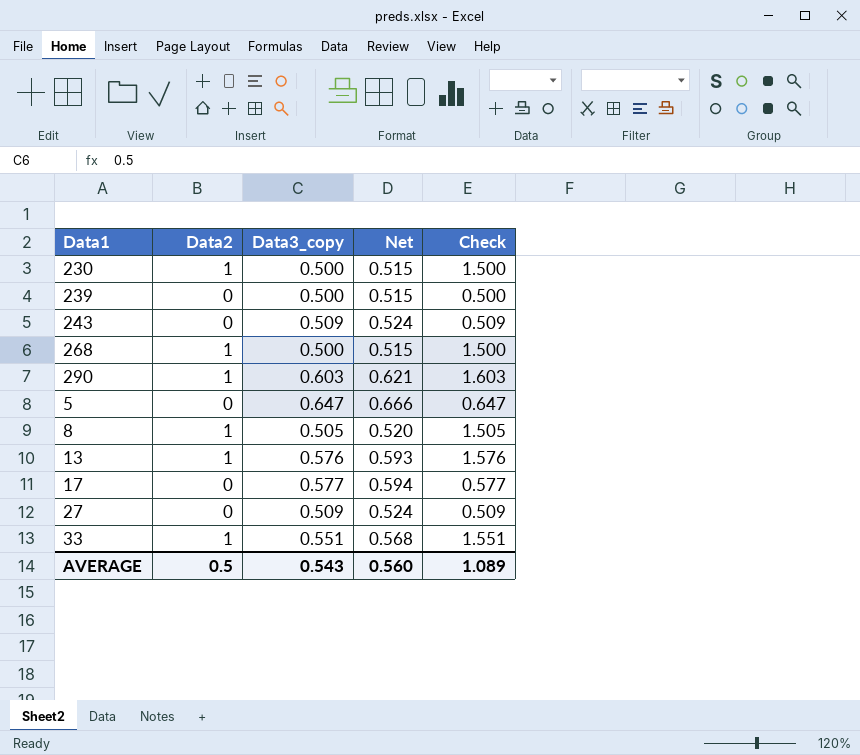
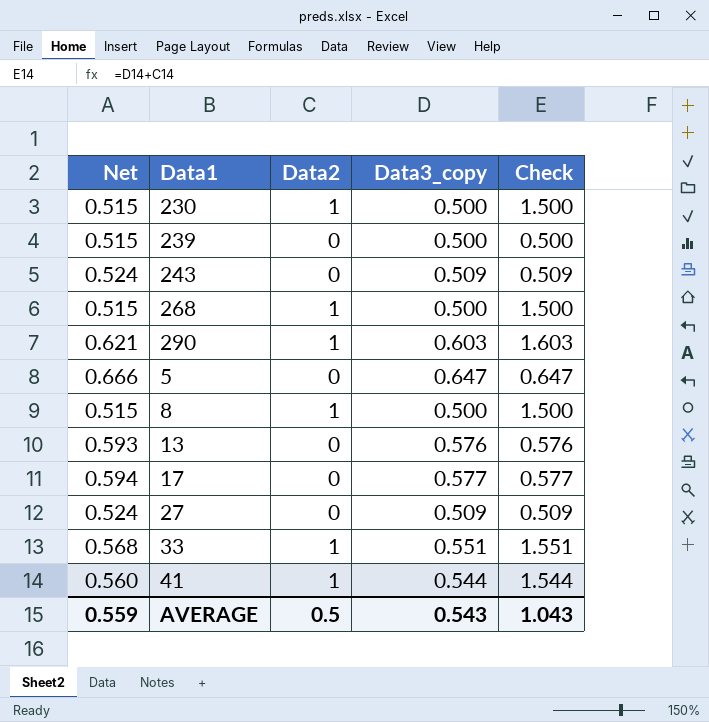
column Net | position: 4 -> 1
8 | Net: 0.520 -> 0.515
8 | Data3_copy: 0.505 -> 0.500
8 | Check: 1.505 -> 1.500
13 | Data2: 1 -> 0
13 | Check: 1.576 -> 0.576
row 41: none -> 0.560 | 1 | 0.544 | 1.544
AVERAGE | Net: 0.560 -> 0.559
AVERAGE | Check: 1.089 -> 1.043

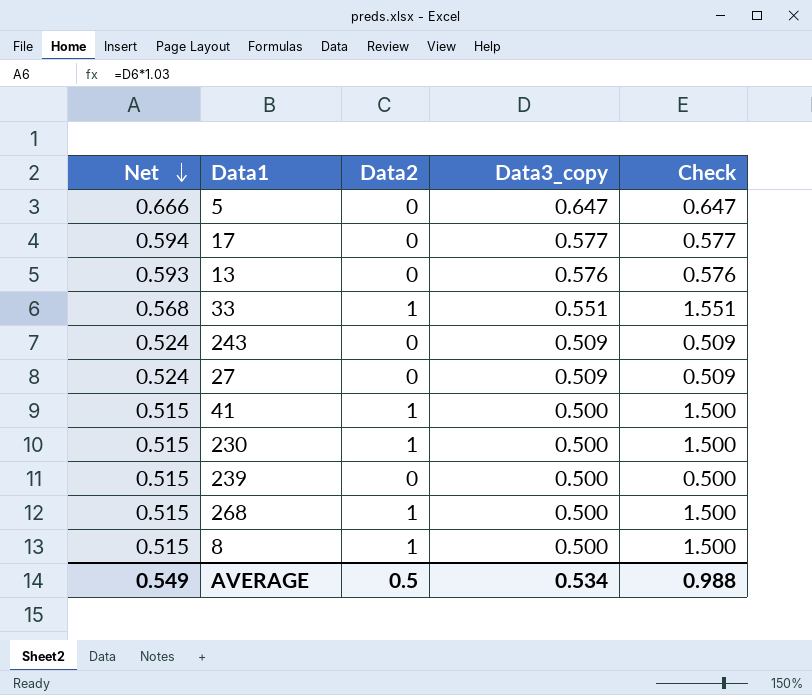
row order: none -> Net descending
row 290: 0.621 | 1 | 0.603 | 1.603 -> none
41 | Net: 0.560 -> 0.515
41 | Data3_copy: 0.544 -> 0.500
41 | Check: 1.544 -> 1.500
AVERAGE | Net: 0.559 -> 0.549
AVERAGE | Data3_copy: 0.543 -> 0.534
AVERAGE | Check: 1.043 -> 0.988

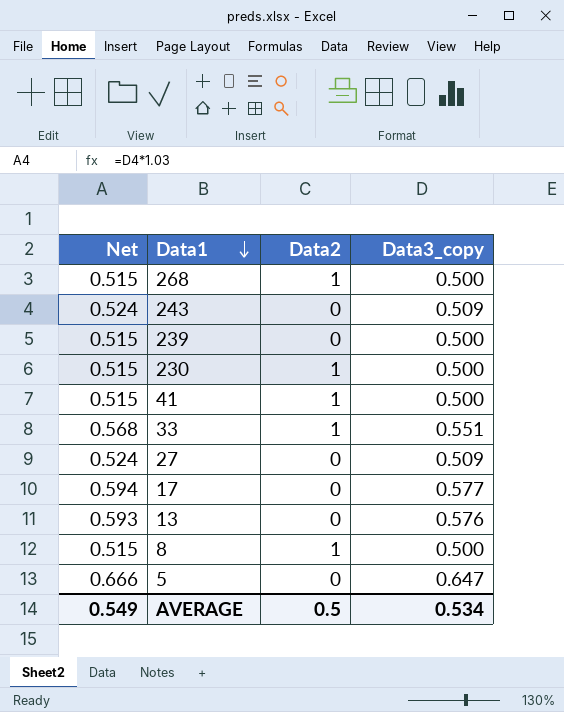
row order: Net descending -> Data1 descending
column Check | formula: [Data2] + [Data3_copy] -> none

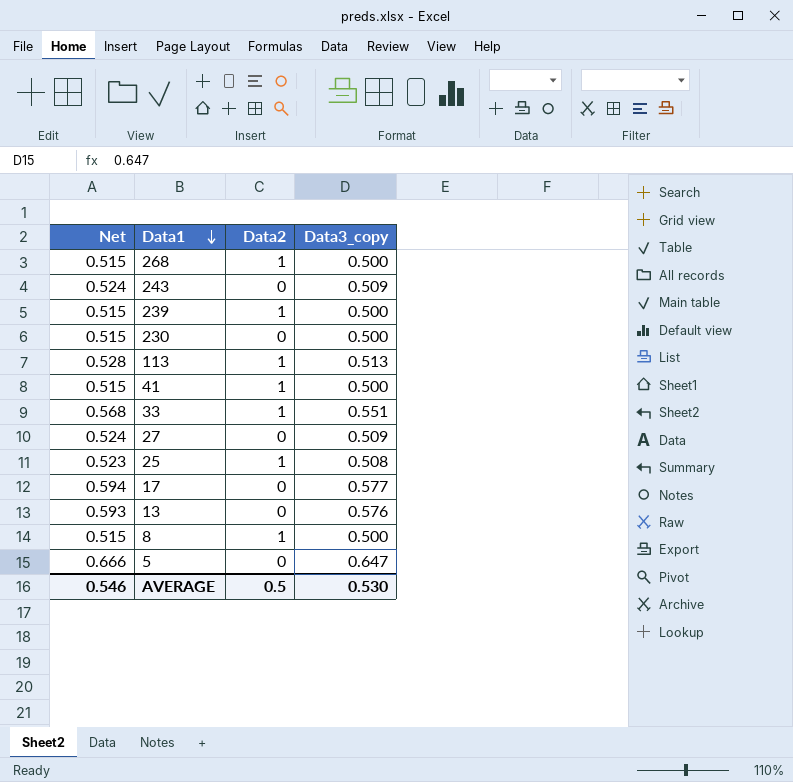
239 | Data2: 0 -> 1
230 | Data2: 1 -> 0
row 113: none -> 0.528 | 1 | 0.513
row 25: none -> 0.523 | 1 | 0.508
AVERAGE | Net: 0.549 -> 0.546
AVERAGE | Data3_copy: 0.534 -> 0.530

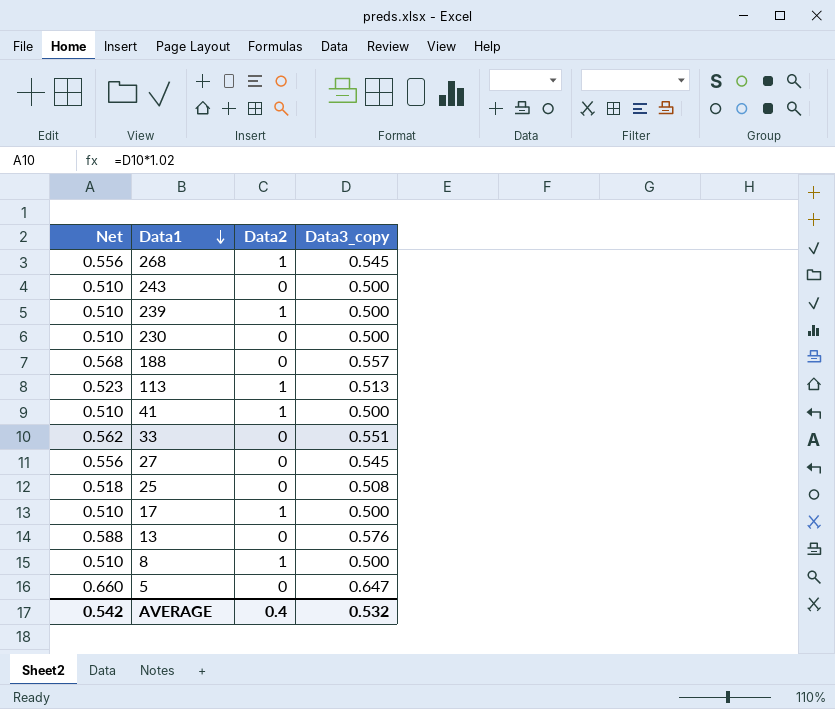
column Net | formula: [Data3_copy] * 1.03 -> [Data3_copy] * 1.02
268 | Data3_copy: 0.500 -> 0.545
243 | Data3_copy: 0.509 -> 0.500
row 188: none -> 0.568 | 0 | 0.557
33 | Data2: 1 -> 0
27 | Data3_copy: 0.509 -> 0.545
25 | Data2: 1 -> 0
17 | Data2: 0 -> 1
17 | Data3_copy: 0.577 -> 0.500
AVERAGE | Net: 0.546 -> 0.542
AVERAGE | Data2: 0.5 -> 0.4
AVERAGE | Data3_copy: 0.530 -> 0.532

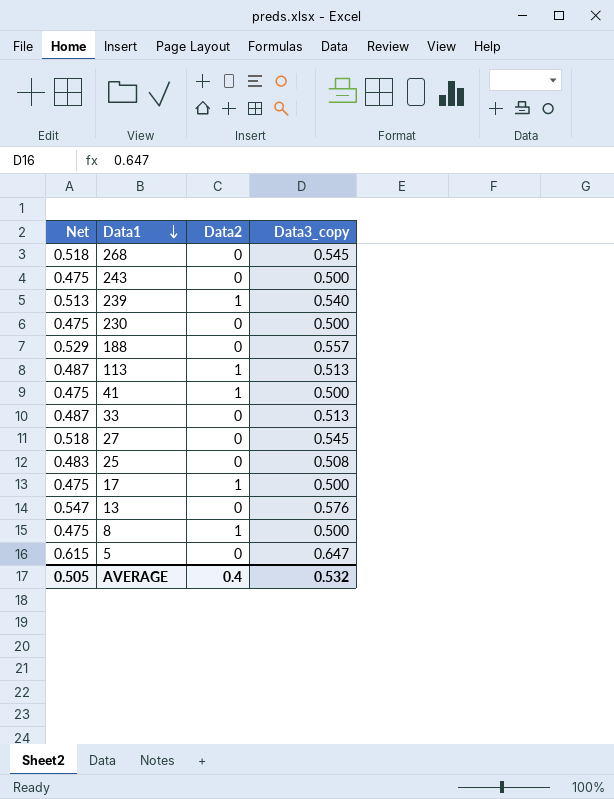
column Net | formula: [Data3_copy] * 1.02 -> [Data3_copy] * 0.95
268 | Data2: 1 -> 0
239 | Data3_copy: 0.500 -> 0.540
33 | Data3_copy: 0.551 -> 0.513
AVERAGE | Net: 0.542 -> 0.505

